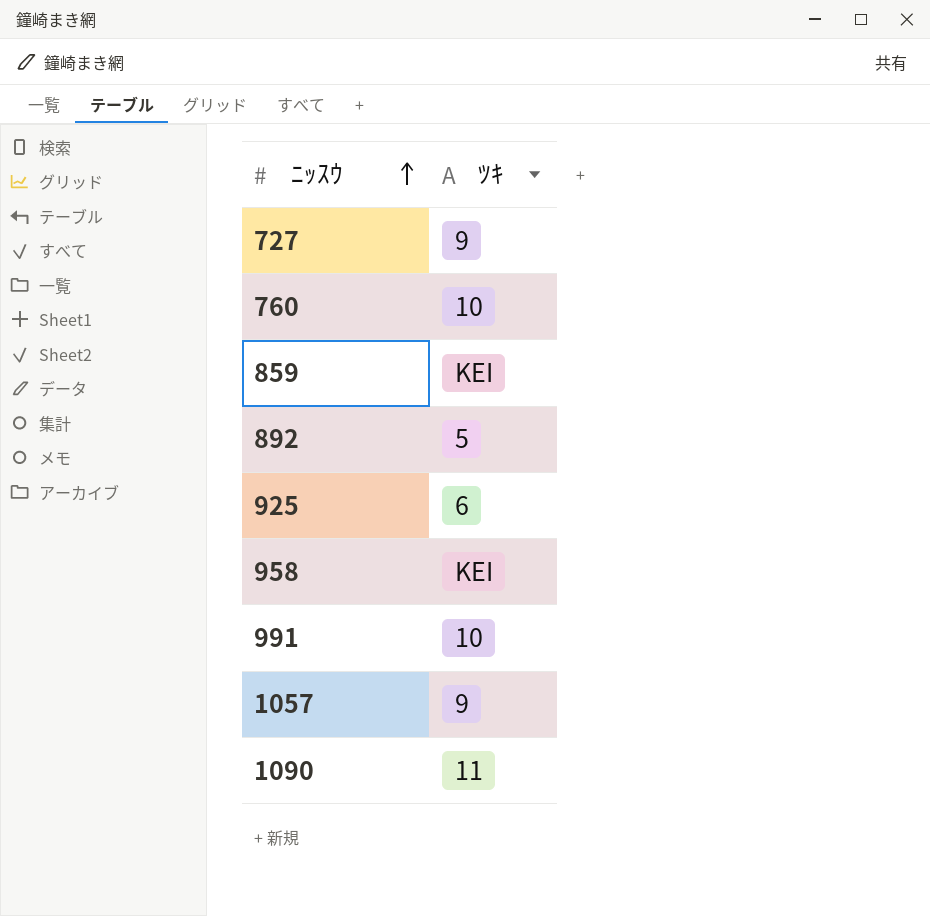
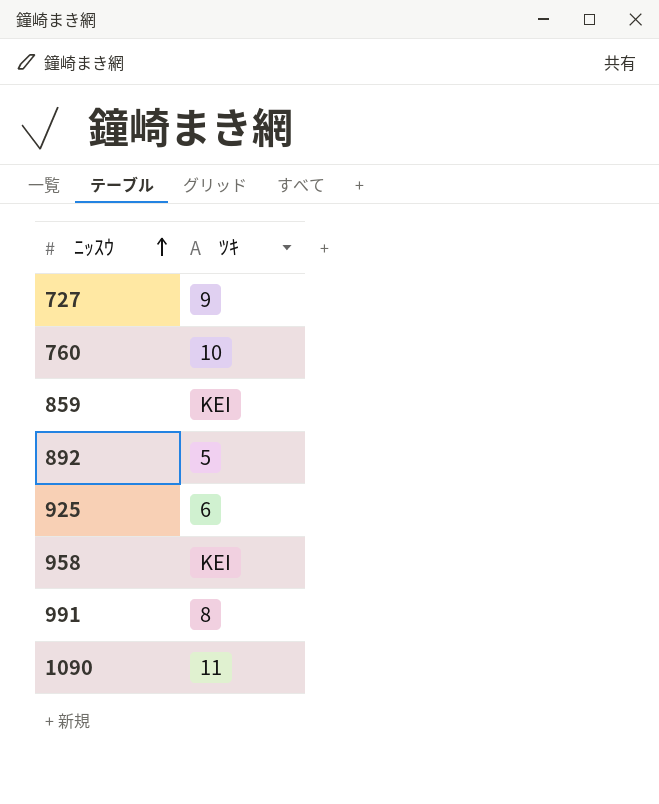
row 1057: 9 -> none
991 | ﾂｷ: 10 -> 8

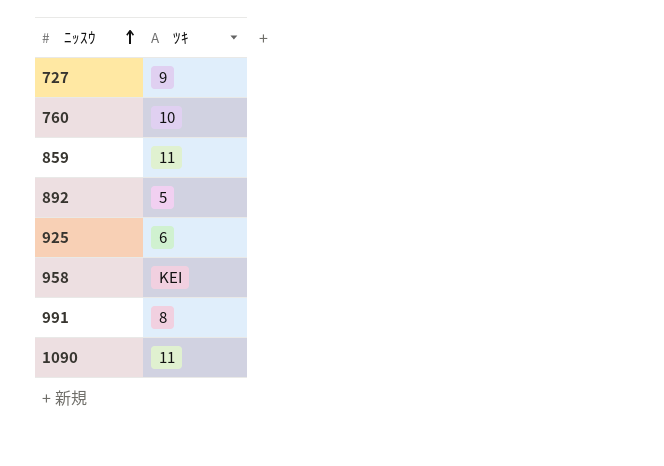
859 | ﾂｷ: KEI -> 11

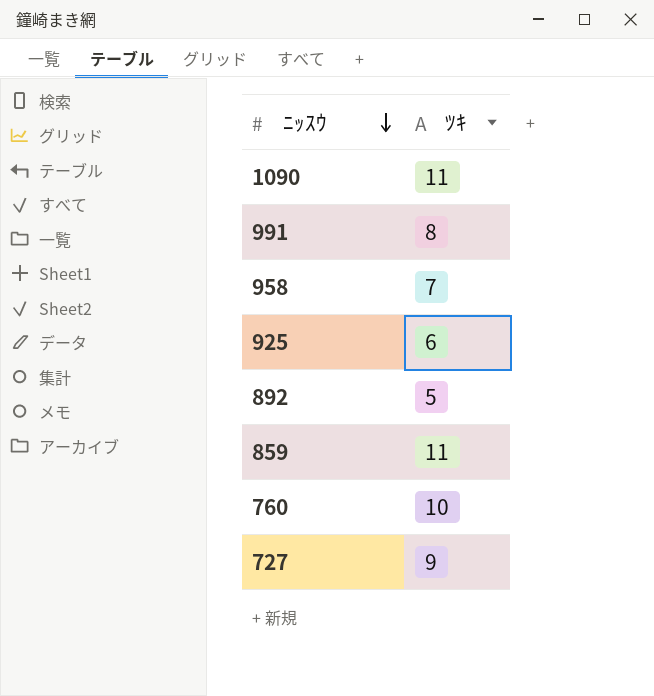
row order: ﾆｯｽｳ ascending -> ﾆｯｽｳ descending
958 | ﾂｷ: KEI -> 7

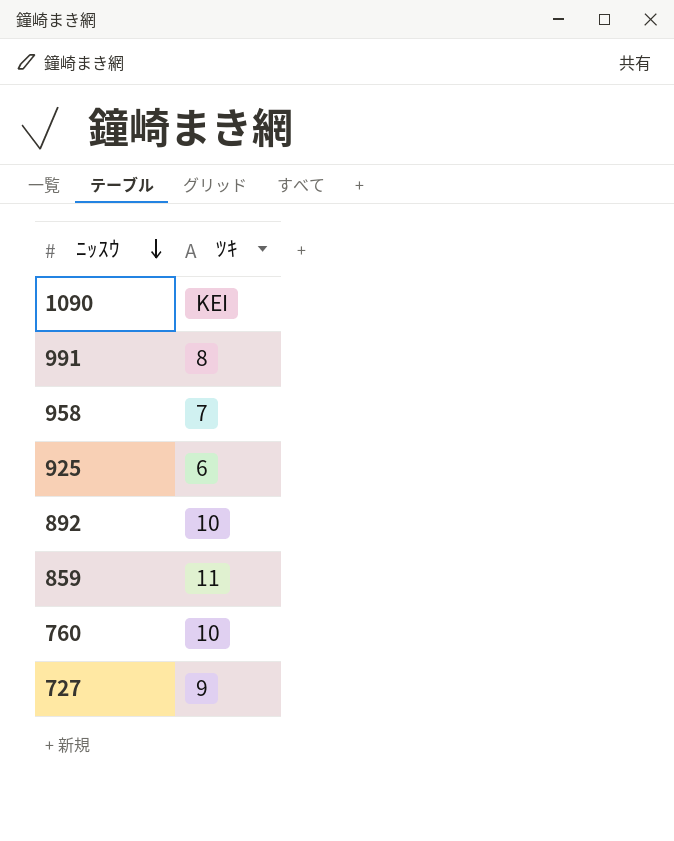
1090 | ﾂｷ: 11 -> KEI
892 | ﾂｷ: 5 -> 10

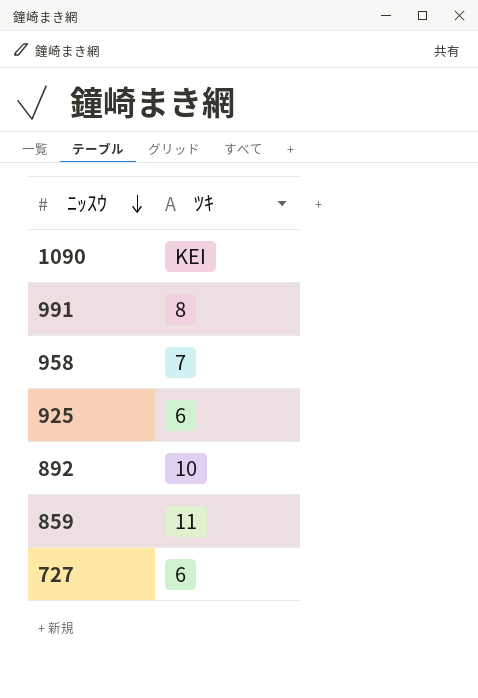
row 760: 10 -> none
727 | ﾂｷ: 9 -> 6

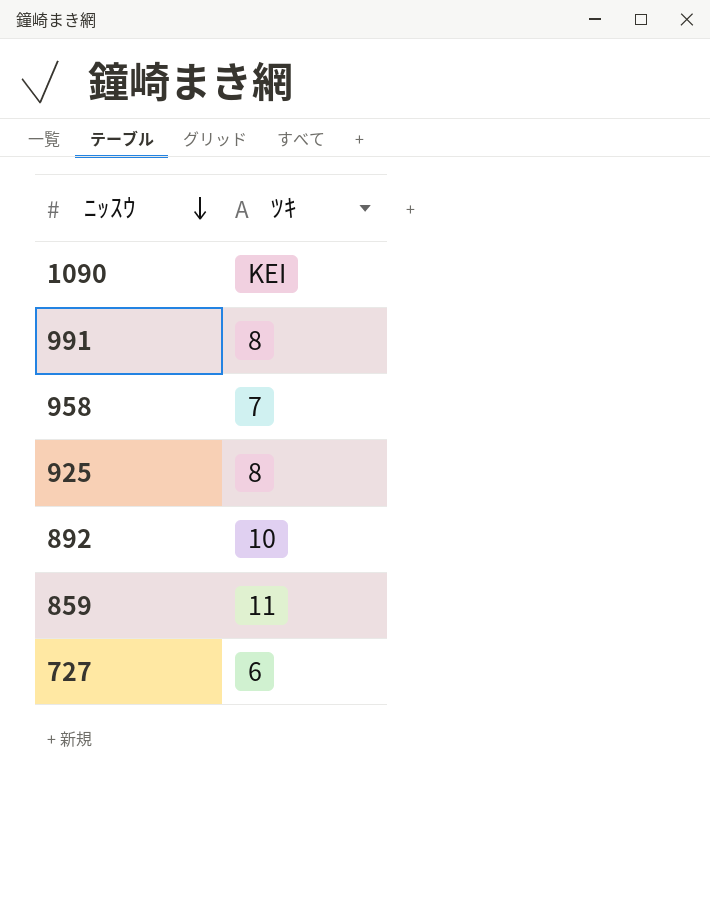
925 | ﾂｷ: 6 -> 8

